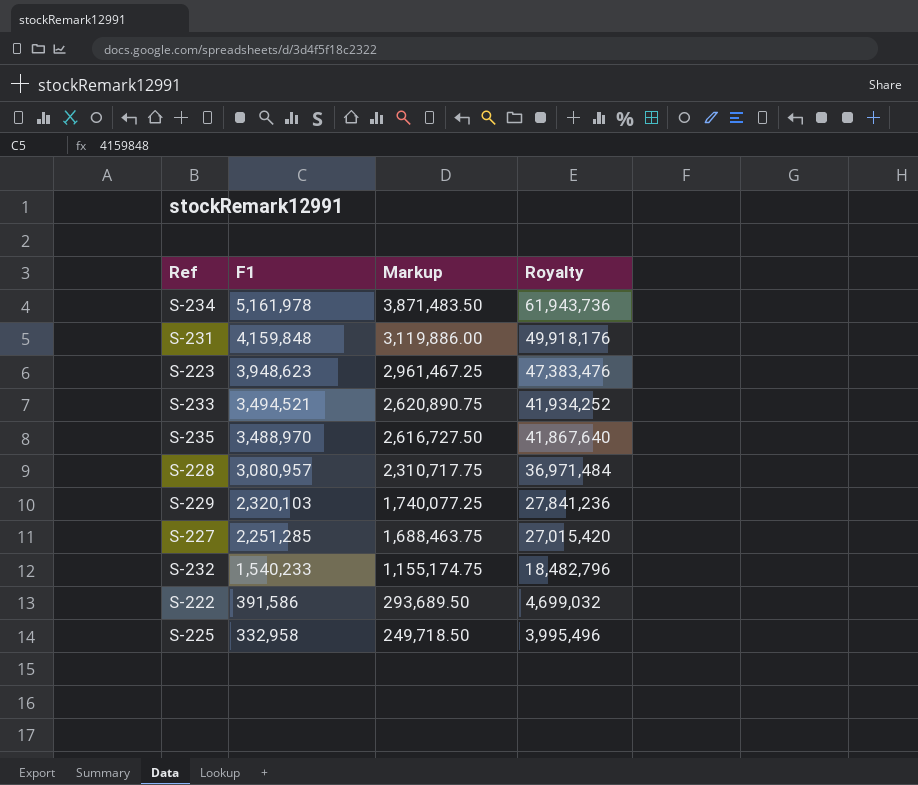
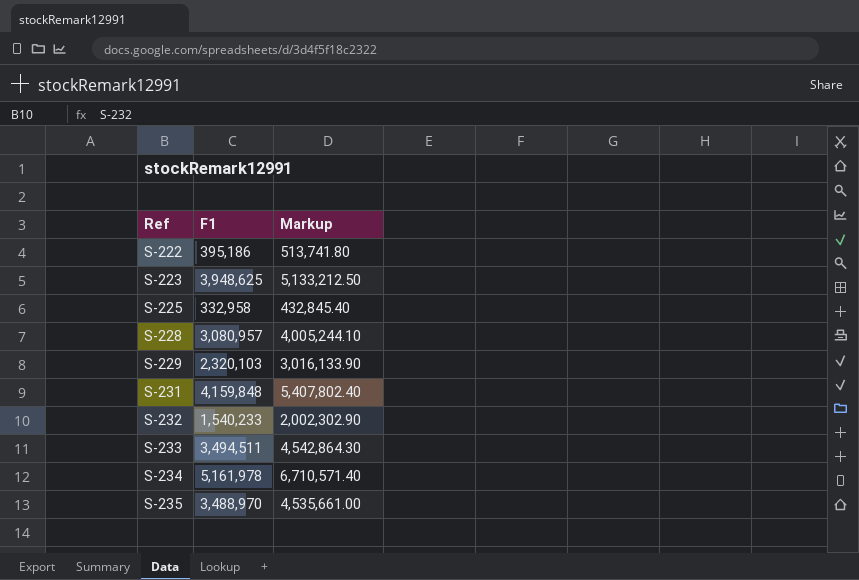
row order: F1 descending -> Ref ascending
column Royalty | formula: [F1] * 12 -> none
column Markup | formula: [F1] * 0.75 -> [F1] * 1.3
row S-227: 2,251,285 | 1,688,463.75 | 27,015,420 -> none
S-222 | F1: 391,586 -> 395,186
S-223 | F1: 3,948,623 -> 3,948,625
S-233 | F1: 3,494,521 -> 3,494,511

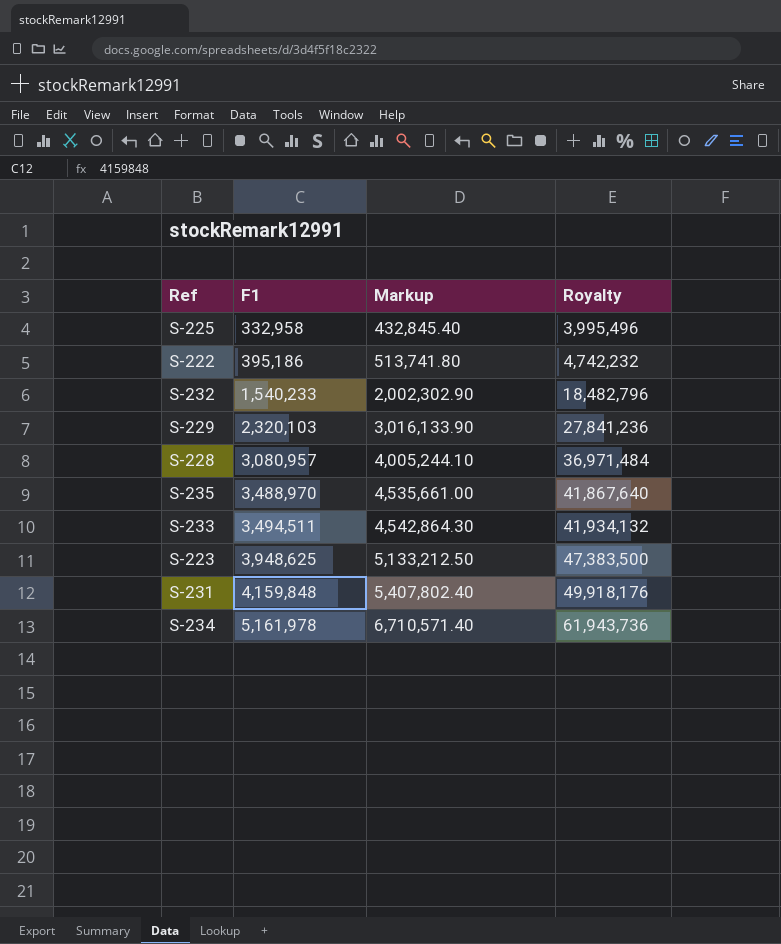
row order: Ref ascending -> F1 ascending
column Royalty | formula: none -> [F1] * 12

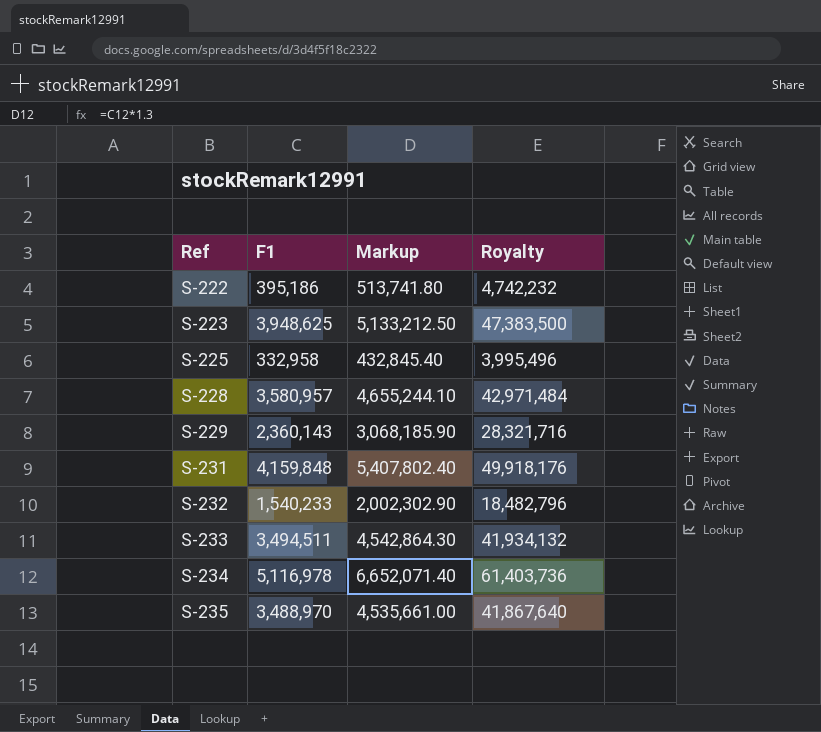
row order: F1 ascending -> Ref ascending
S-228 | F1: 3,080,957 -> 3,580,957
S-228 | Markup: 4,005,244.10 -> 4,655,244.10
S-228 | Royalty: 36,971,484 -> 42,971,484
S-229 | F1: 2,320,103 -> 2,360,143
S-229 | Markup: 3,016,133.90 -> 3,068,185.90
S-229 | Royalty: 27,841,236 -> 28,321,716
S-234 | F1: 5,161,978 -> 5,116,978
S-234 | Markup: 6,710,571.40 -> 6,652,071.40
S-234 | Royalty: 61,943,736 -> 61,403,736

